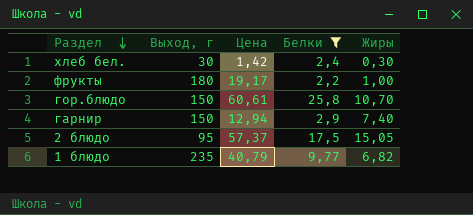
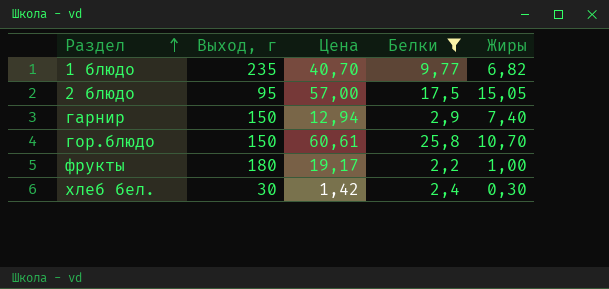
row order: Раздел descending -> Раздел ascending
1 блюдо | Цена: 40,79 -> 40,70
2 блюдо | Цена: 57,37 -> 57,00

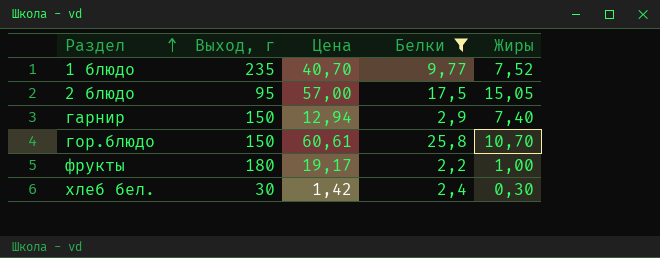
1 блюдо | Жиры: 6,82 -> 7,52

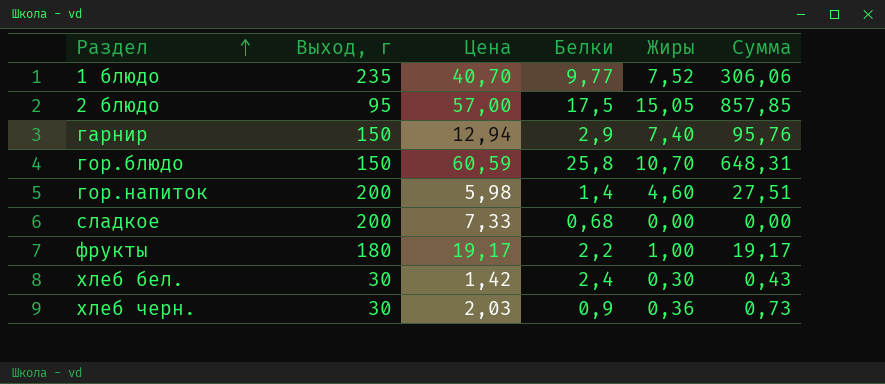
filter: Белки >= 2,2 -> none
column Сумма | formula: none -> [Цена] * [Жиры]
гор.блюдо | Цена: 60,61 -> 60,59

